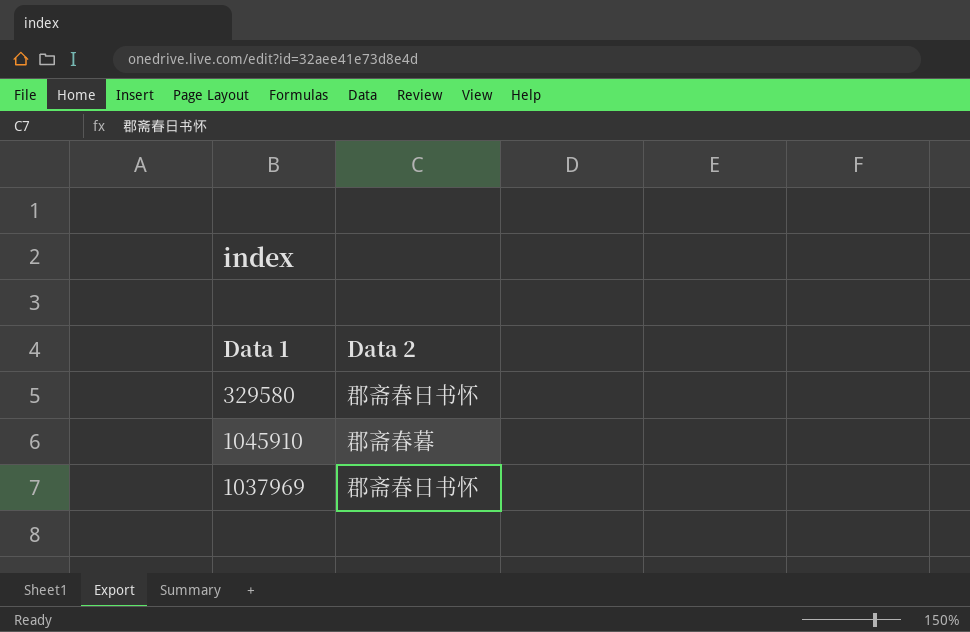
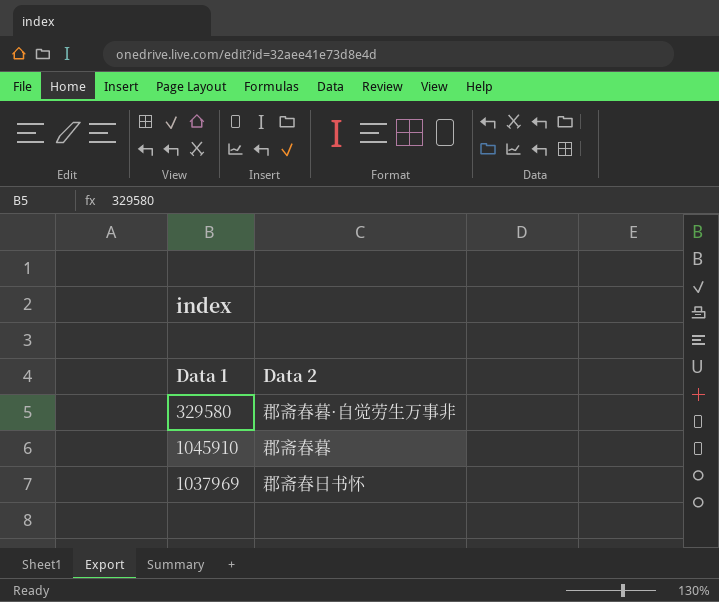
329580 | Data 2: 郡斋春日书怀 -> 郡斋春暮·自觉劳生万事非

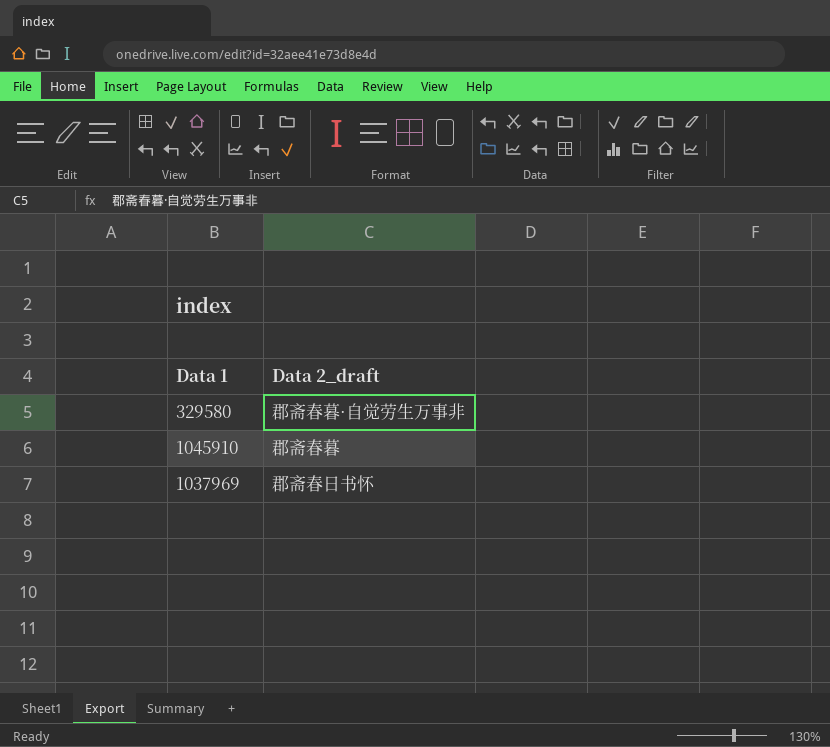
column name: Data 2 -> Data 2_draft

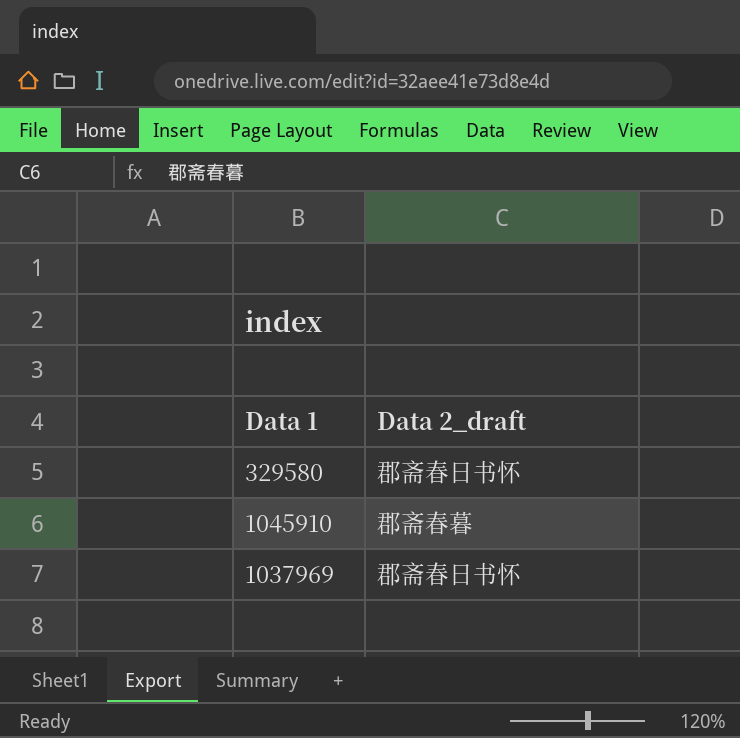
329580 | Data 2_draft: 郡斋春暮·自觉劳生万事非 -> 郡斋春日书怀

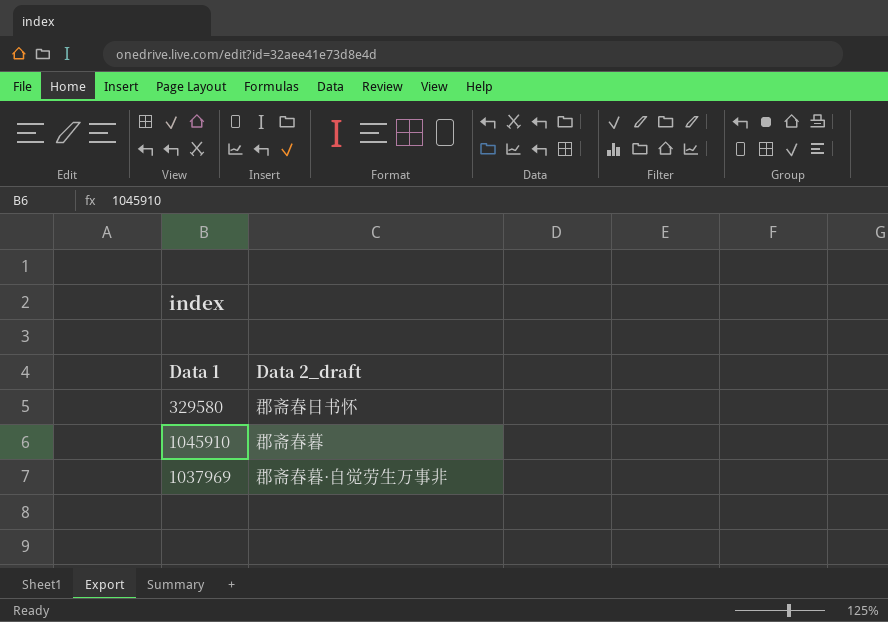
1037969 | Data 2_draft: 郡斋春日书怀 -> 郡斋春暮·自觉劳生万事非

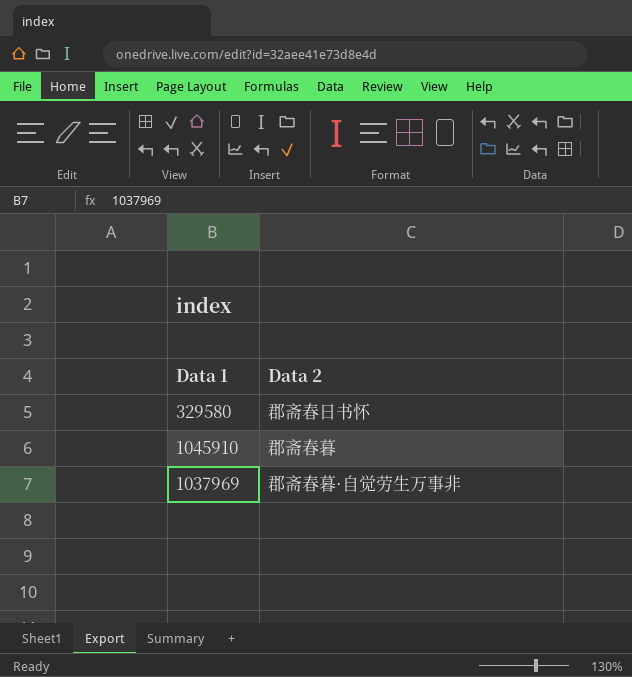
column name: Data 2_draft -> Data 2

